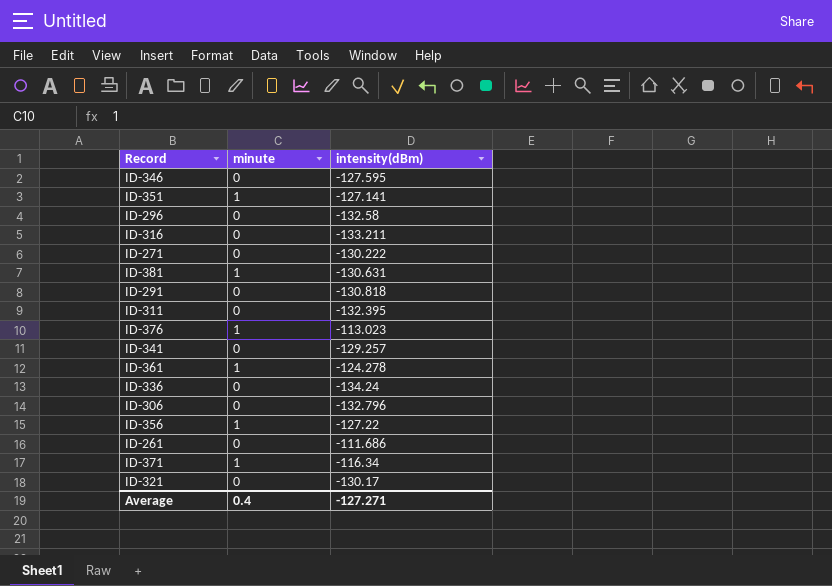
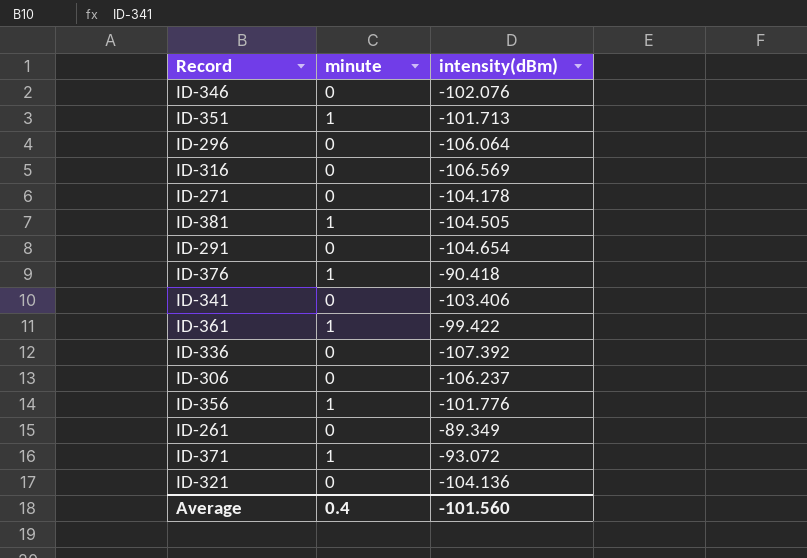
row ID-311: 0 | -132.395 -> none
ID-346 | intensity(dBm): -127.595 -> -102.076
ID-351 | intensity(dBm): -127.141 -> -101.713
ID-296 | intensity(dBm): -132.58 -> -106.064
ID-316 | intensity(dBm): -133.211 -> -106.569
ID-271 | intensity(dBm): -130.222 -> -104.178
ID-381 | intensity(dBm): -130.631 -> -104.505
ID-291 | intensity(dBm): -130.818 -> -104.654
ID-376 | intensity(dBm): -113.023 -> -90.418
ID-341 | intensity(dBm): -129.257 -> -103.406
ID-361 | intensity(dBm): -124.278 -> -99.422
ID-336 | intensity(dBm): -134.24 -> -107.392
ID-306 | intensity(dBm): -132.796 -> -106.237
ID-356 | intensity(dBm): -127.22 -> -101.776
ID-261 | intensity(dBm): -111.686 -> -89.349
ID-371 | intensity(dBm): -116.34 -> -93.072
ID-321 | intensity(dBm): -130.17 -> -104.136
Average | intensity(dBm): -127.271 -> -101.560

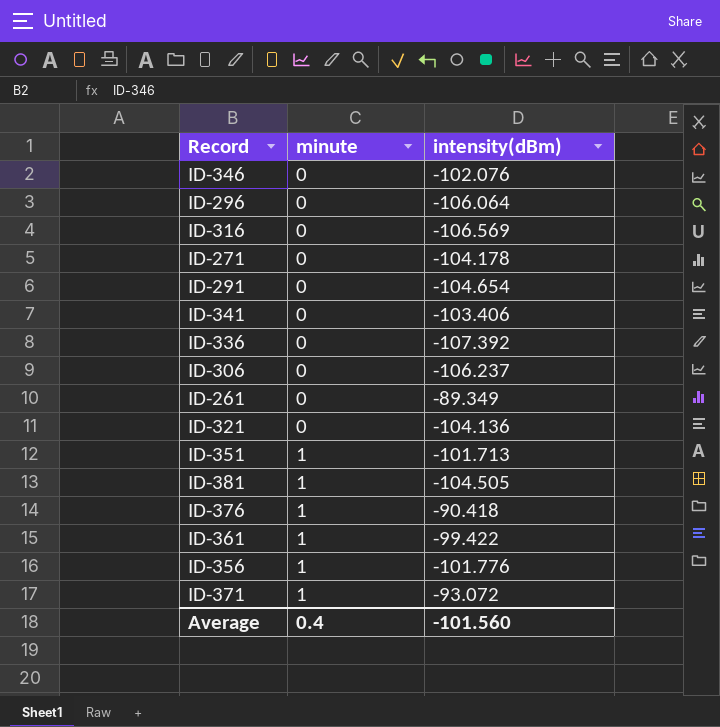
row order: none -> minute ascending

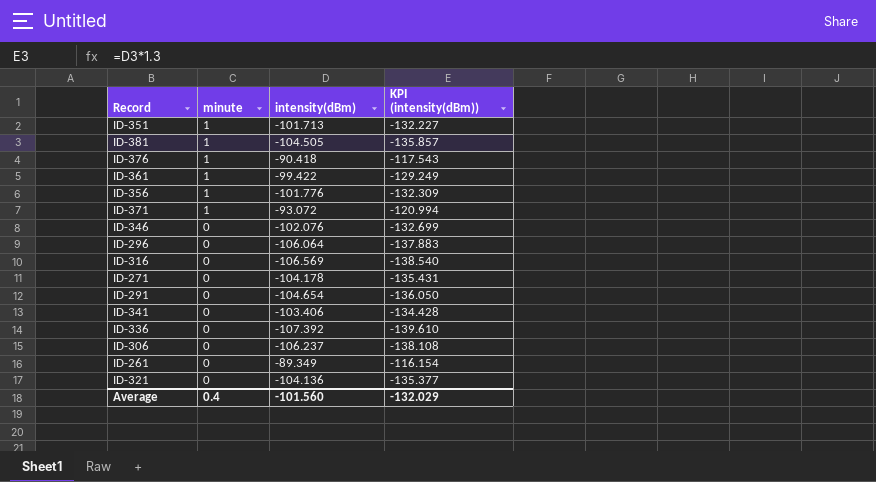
row order: minute ascending -> minute descending
column KPI (intensity(dBm)) | formula: none -> [intensity(dBm)] * 1.3

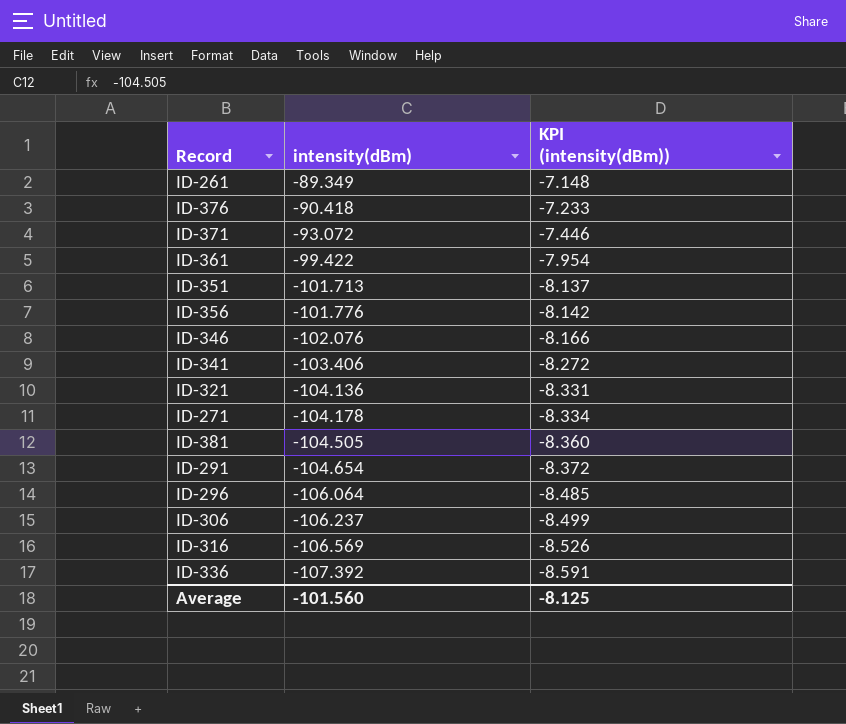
row order: minute descending -> intensity(dBm) descending
column minute | position: 2 -> none
column KPI (intensity(dBm)) | formula: [intensity(dBm)] * 1.3 -> [intensity(dBm)] * 0.08
Average | KPI (intensity(dBm)): -132.029 -> -8.125

